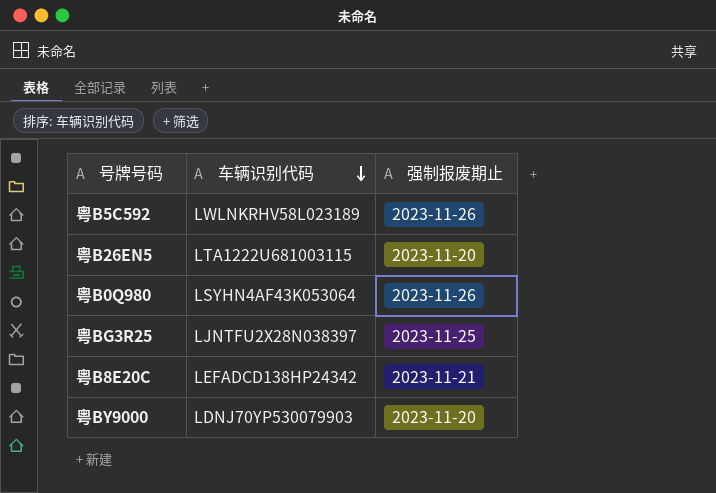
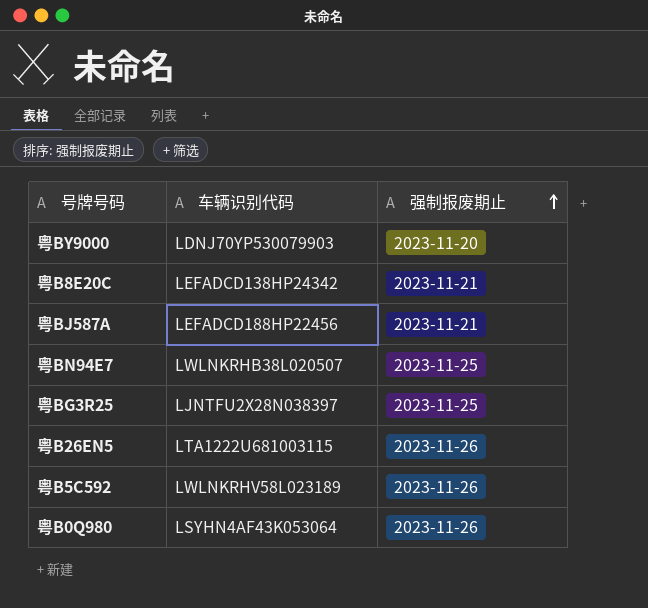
row order: 车辆识别代码 descending -> 强制报废期止 ascending
row 粤BJ587A: none -> LEFADCD188HP22456 | 2023-11-21
row 粤BN94E7: none -> LWLNKRHB38L020507 | 2023-11-25
粤B26EN5 | 强制报废期止: 2023-11-20 -> 2023-11-26

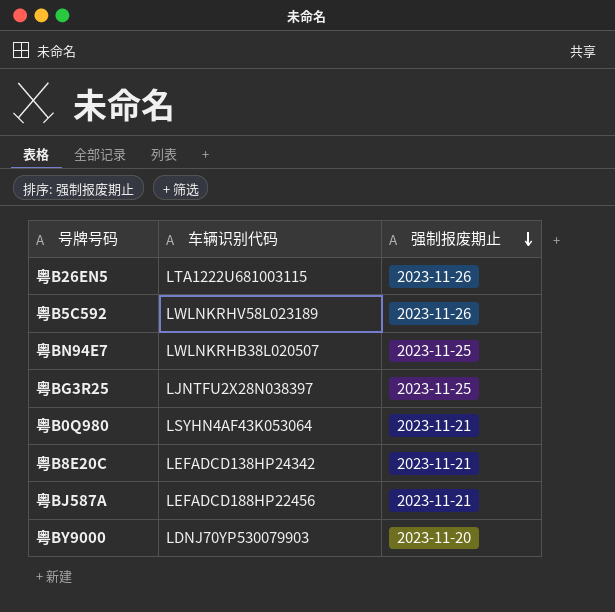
row order: 强制报废期止 ascending -> 强制报废期止 descending
粤B0Q980 | 强制报废期止: 2023-11-26 -> 2023-11-21

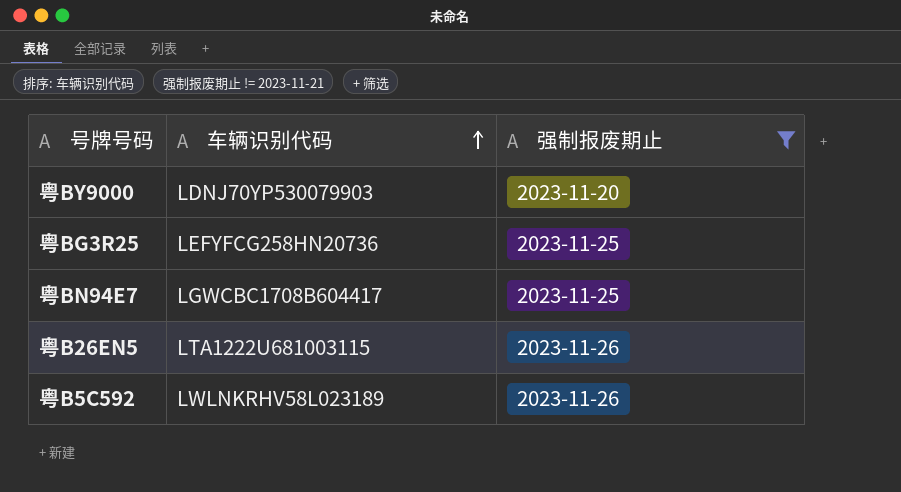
filter: none -> 强制报废期止 != 2023-11-21
row order: 强制报废期止 descending -> 车辆识别代码 ascending
粤BG3R25 | 车辆识别代码: LJNTFU2X28N038397 -> LEFYFCG258HN20736
粤BN94E7 | 车辆识别代码: LWLNKRHB38L020507 -> LGWCBC1708B604417

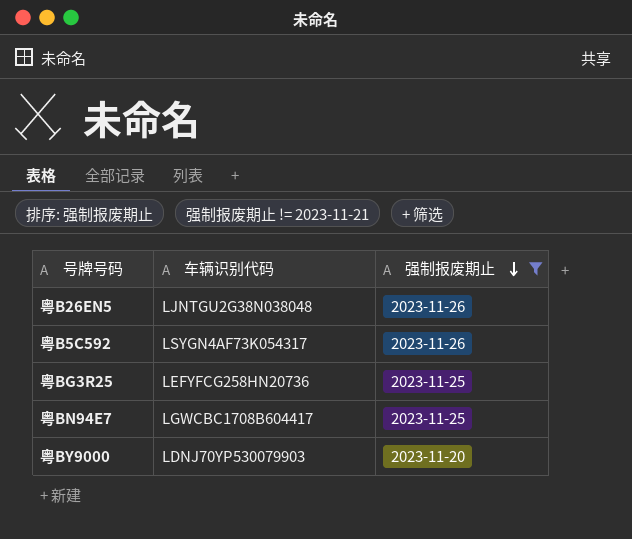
row order: 车辆识别代码 ascending -> 强制报废期止 descending
粤B26EN5 | 车辆识别代码: LTA1222U681003115 -> LJNTGU2G38N038048
粤B5C592 | 车辆识别代码: LWLNKRHV58L023189 -> LSYGN4AF73K054317

